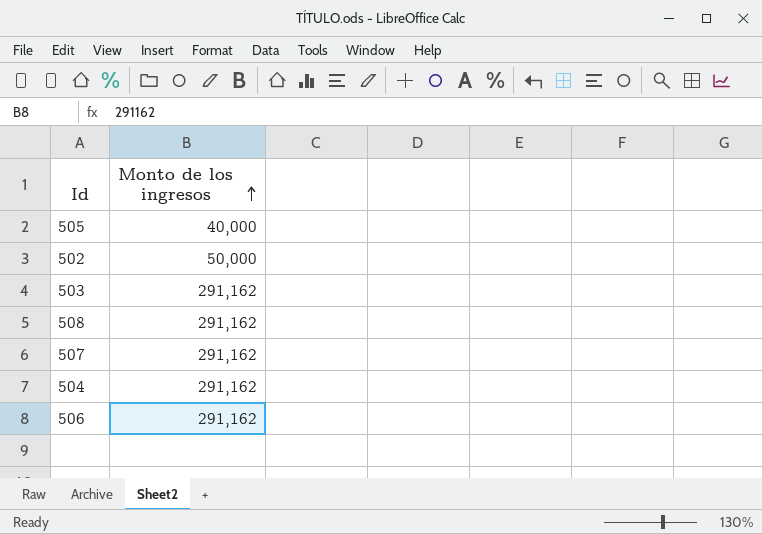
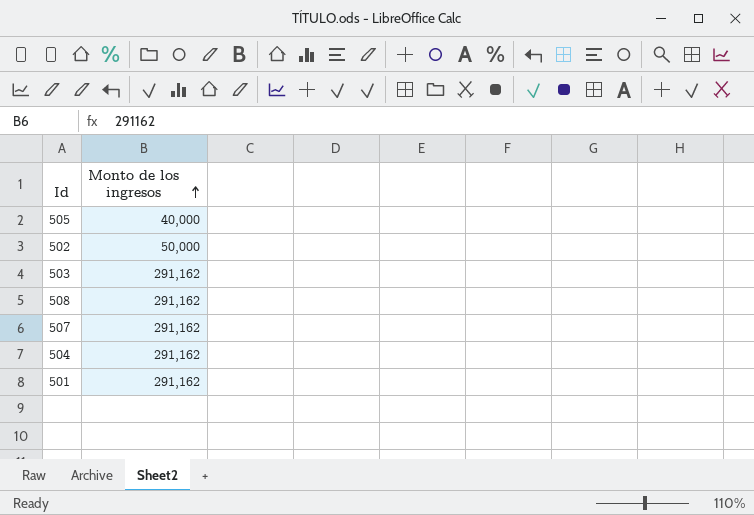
row 506: 291,162 -> none
row 501: none -> 291,162

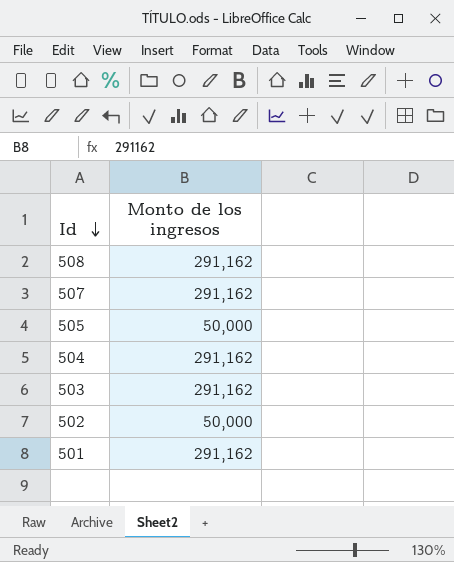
row order: Monto de los ingresos ascending -> Id descending
505 | Monto de los ingresos: 40,000 -> 50,000

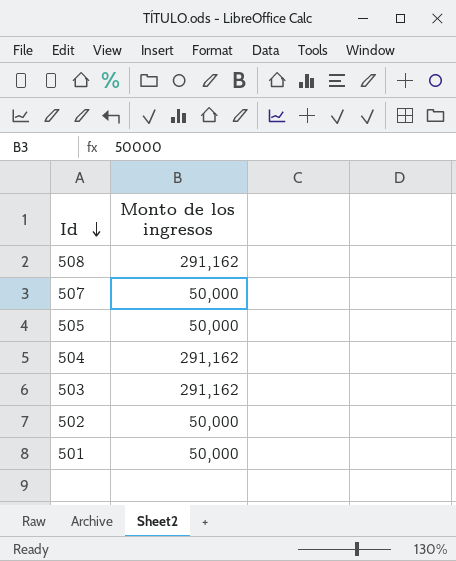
507 | Monto de los ingresos: 291,162 -> 50,000
501 | Monto de los ingresos: 291,162 -> 50,000

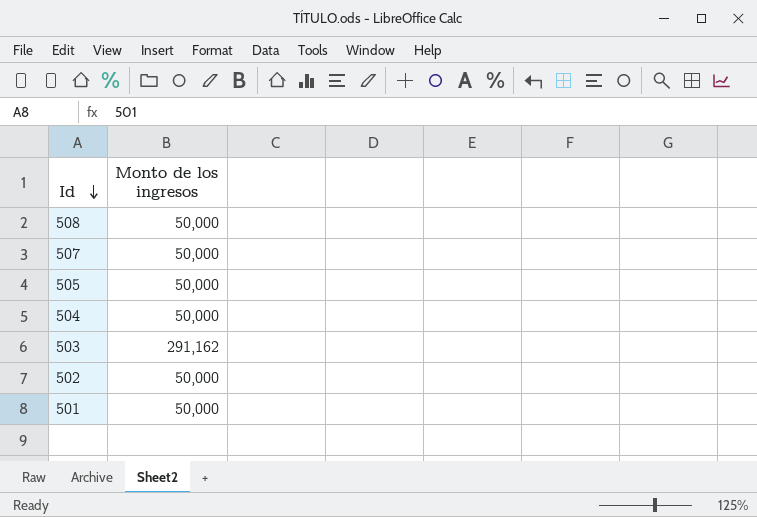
508 | Monto de los ingresos: 291,162 -> 50,000
504 | Monto de los ingresos: 291,162 -> 50,000

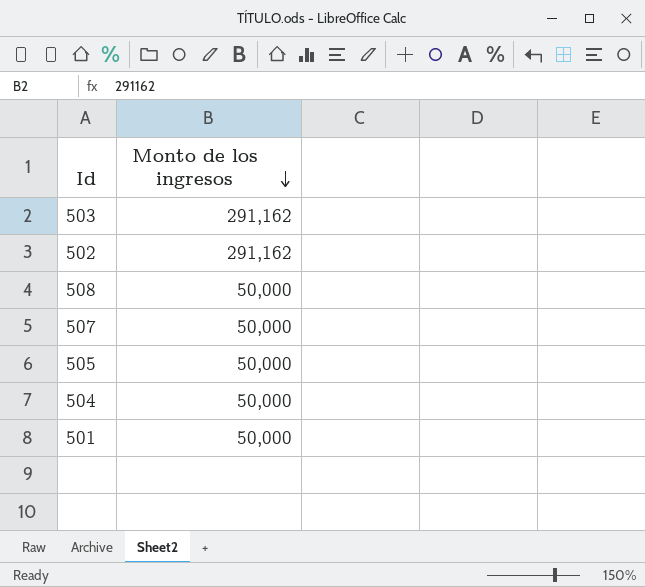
row order: Id descending -> Monto de los ingresos descending
502 | Monto de los ingresos: 50,000 -> 291,162

